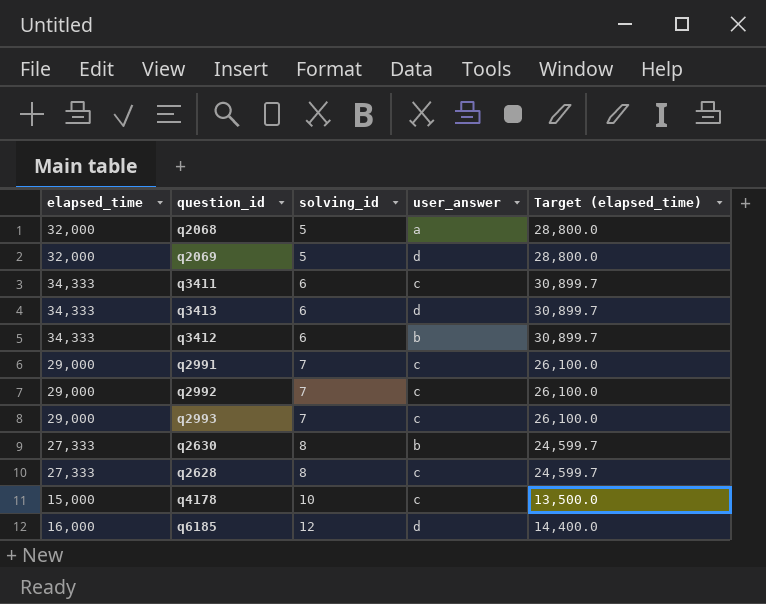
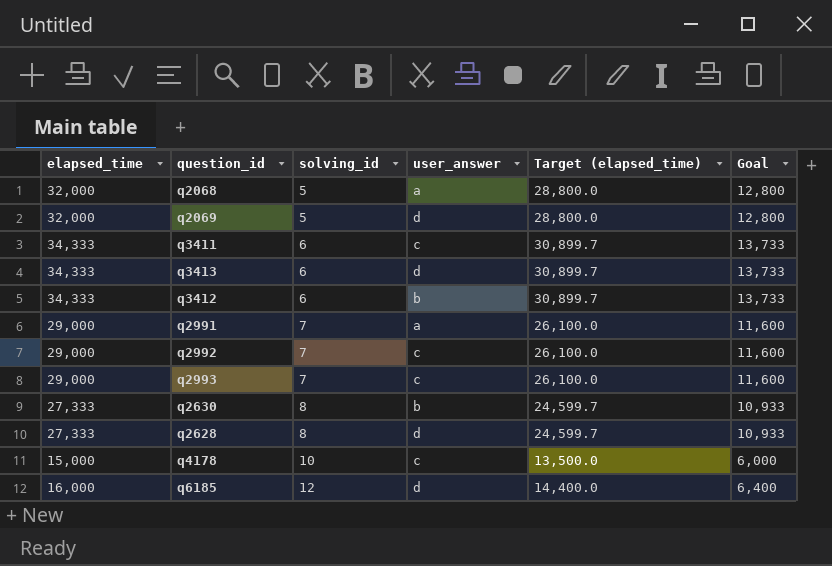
column Goal | formula: none -> [elapsed_time] * 0.4
q2991 | user_answer: c -> a
q2628 | user_answer: c -> d

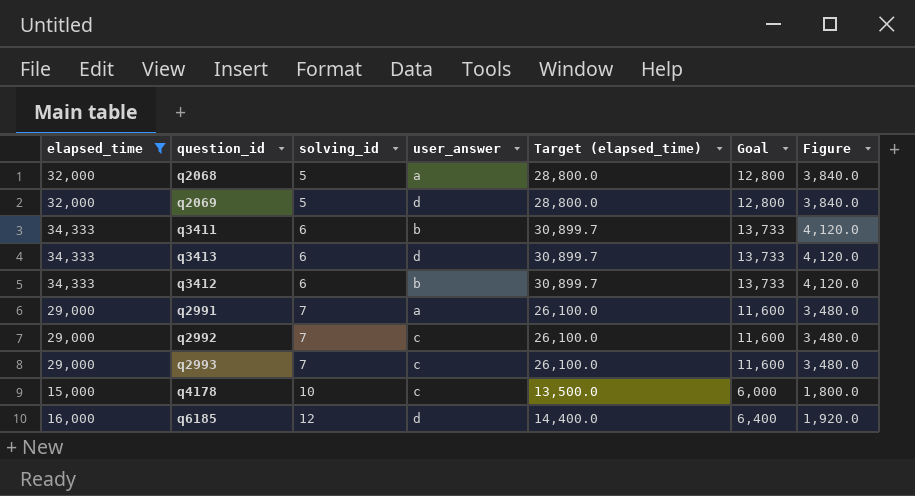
filter: none -> elapsed_time != 27,333
column Figure | formula: none -> [elapsed_time] * 0.12
q3411 | user_answer: c -> b

